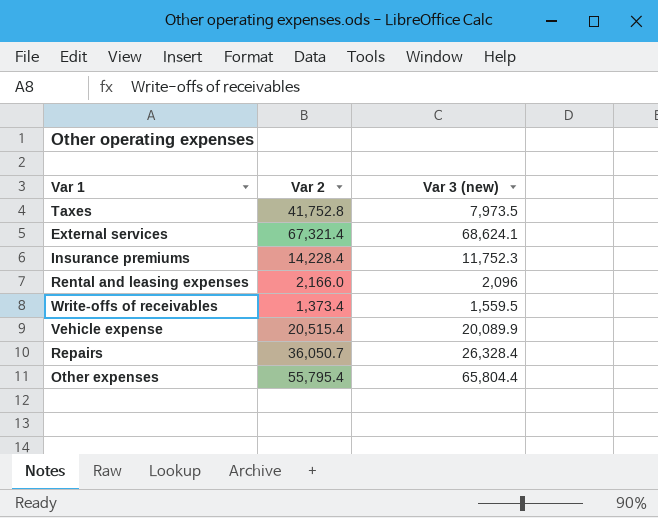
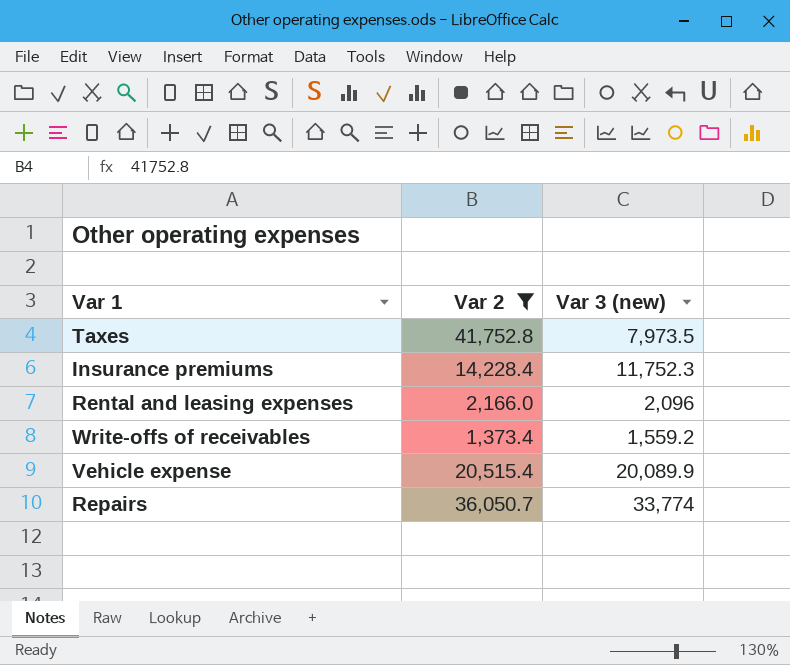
filter: none -> Var 2 <= 41,752.8
Write-offs of receivables | Var 3 (new): 1,559.5 -> 1,559.2
Repairs | Var 3 (new): 26,328.4 -> 33,774

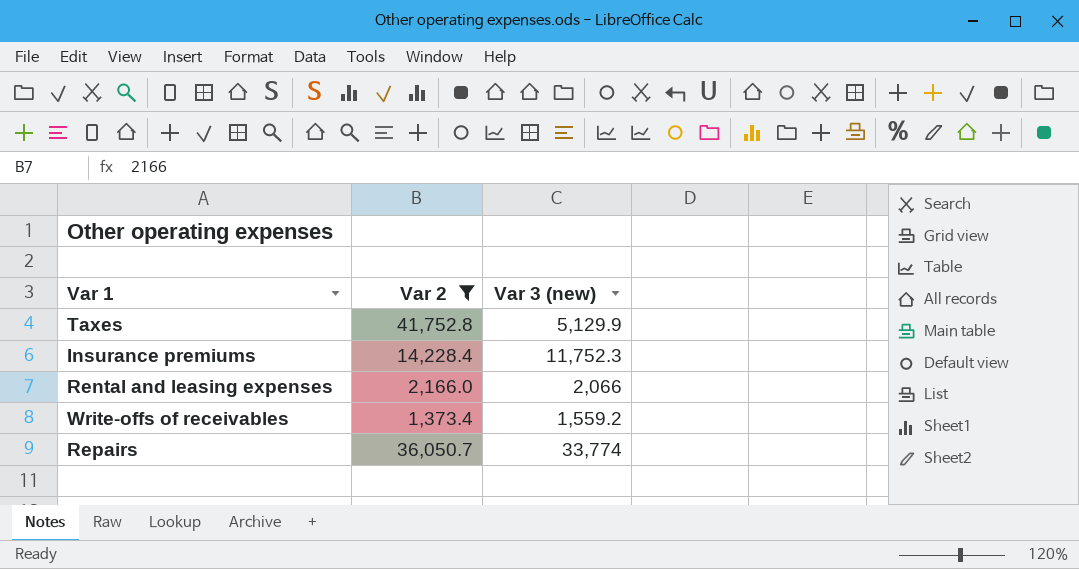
row Vehicle expense: 20,515.4 | 20,089.9 -> none
Taxes | Var 3 (new): 7,973.5 -> 5,129.9
Rental and leasing expenses | Var 3 (new): 2,096 -> 2,066

